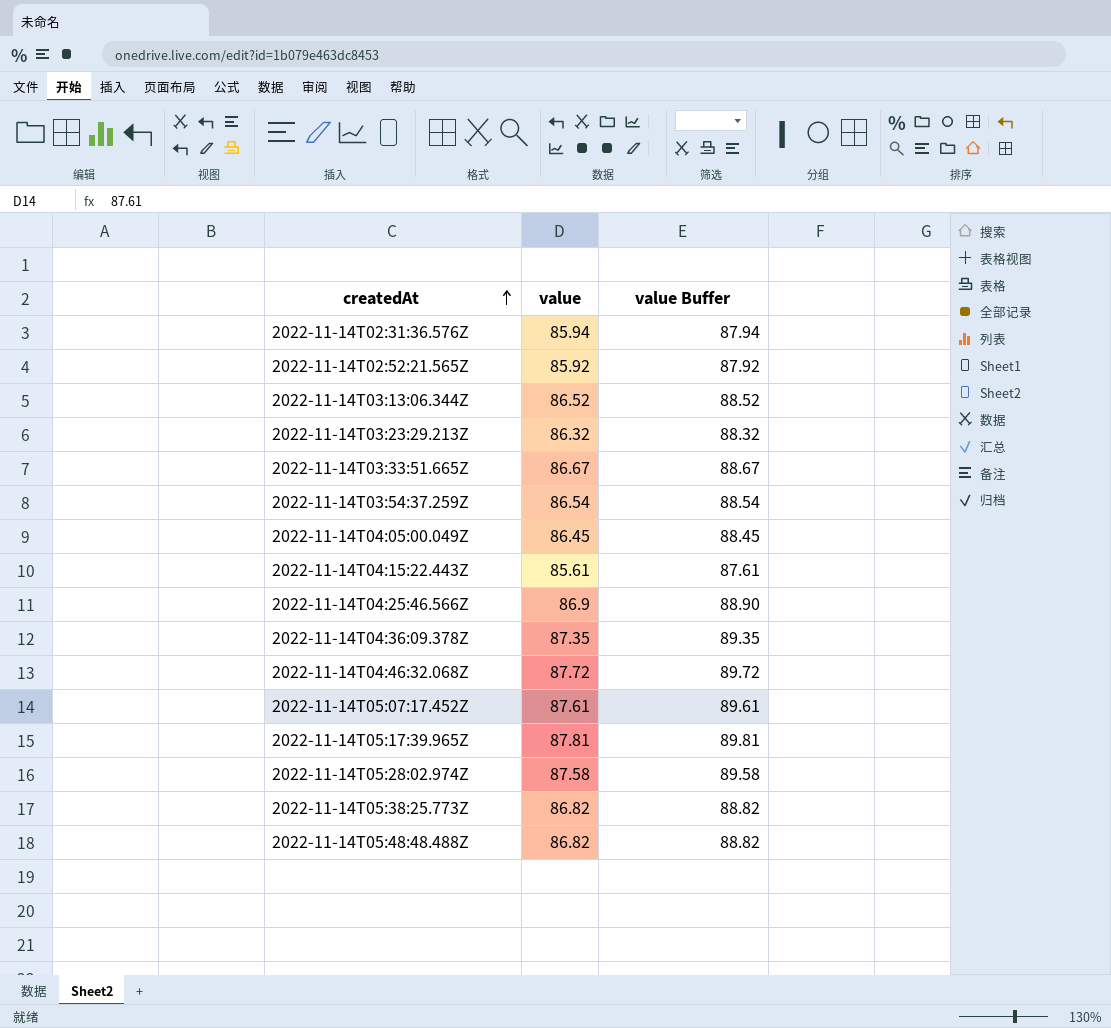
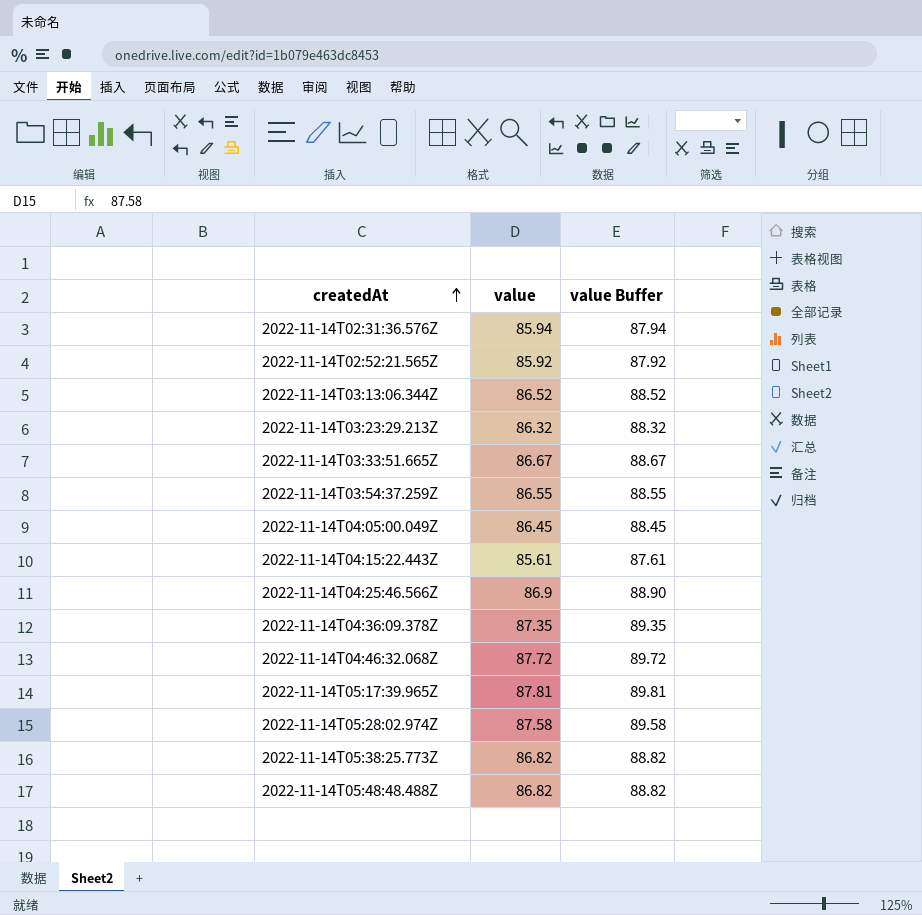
row 2022-11-14T05:07:17.452Z: 87.61 | 89.61 -> none
2022-11-14T03:54:37.259Z | value: 86.54 -> 86.55
2022-11-14T03:54:37.259Z | value Buffer: 88.54 -> 88.55

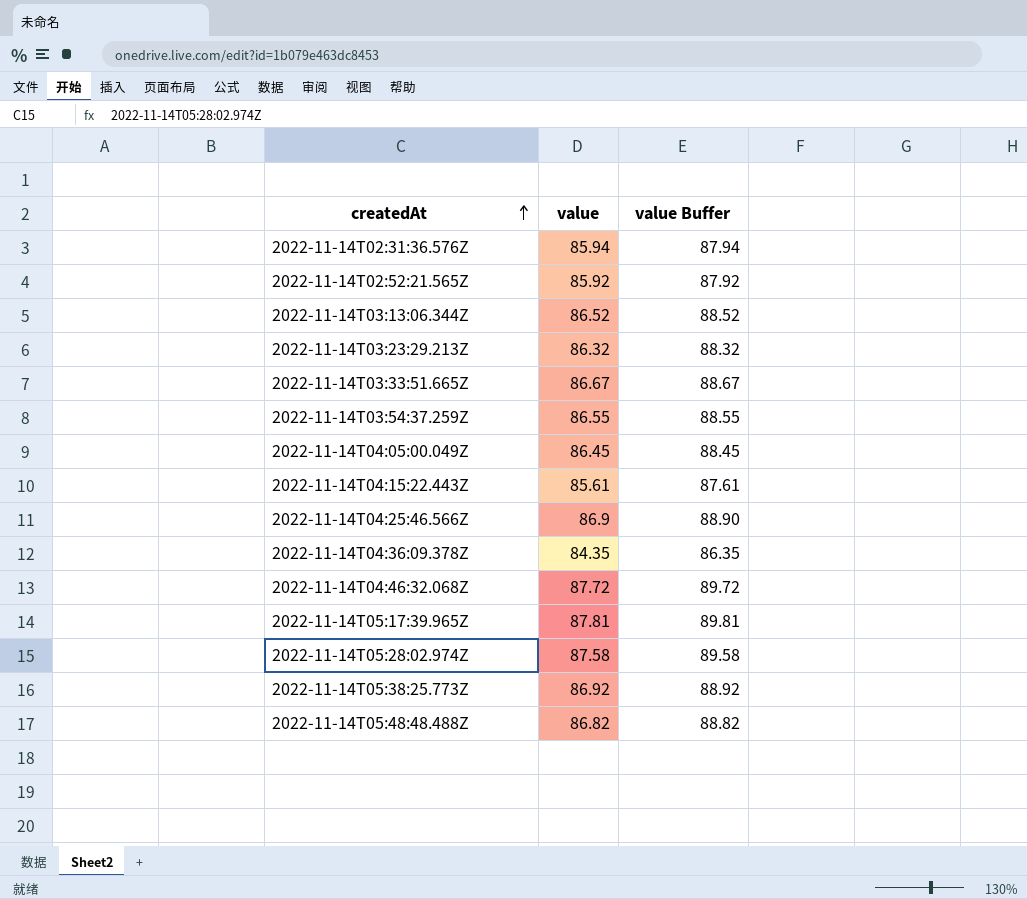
2022-11-14T04:36:09.378Z | value: 87.35 -> 84.35
2022-11-14T04:36:09.378Z | value Buffer: 89.35 -> 86.35
2022-11-14T05:38:25.773Z | value: 86.82 -> 86.92
2022-11-14T05:38:25.773Z | value Buffer: 88.82 -> 88.92

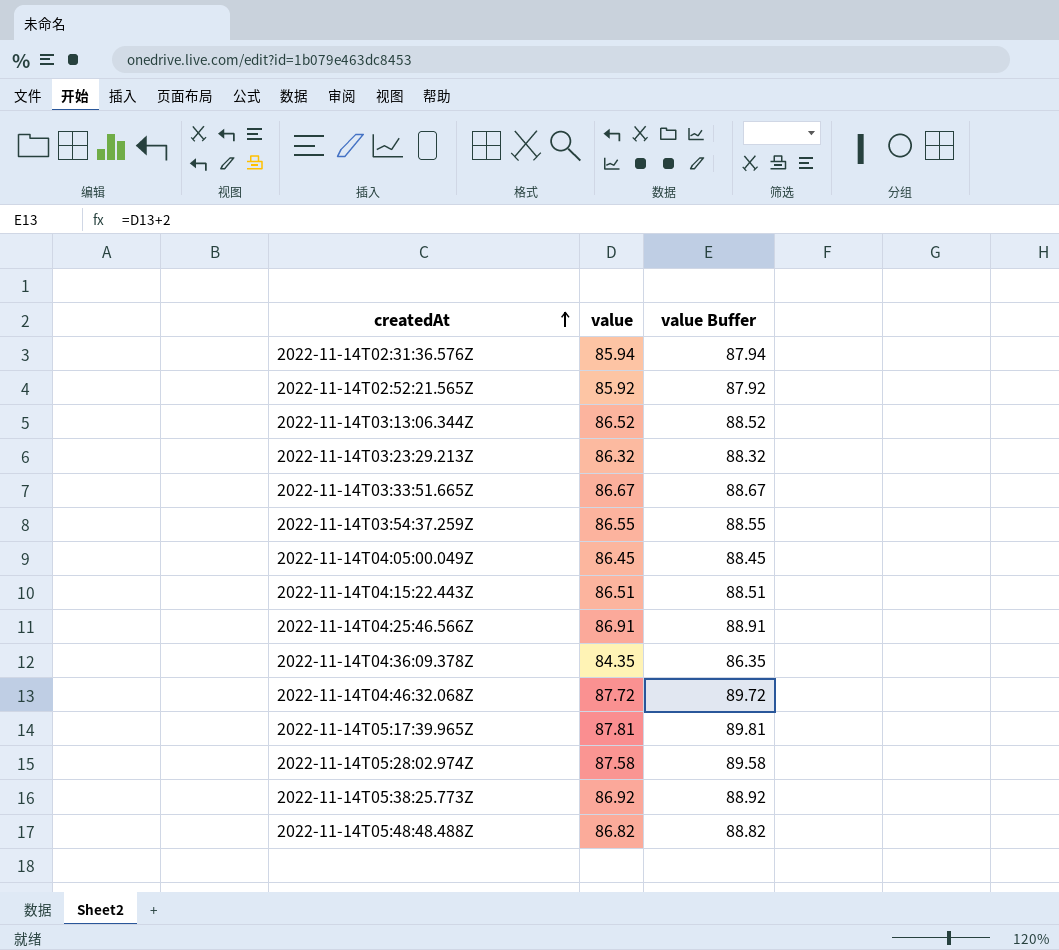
2022-11-14T04:15:22.443Z | value: 85.61 -> 86.51
2022-11-14T04:15:22.443Z | value Buffer: 87.61 -> 88.51
2022-11-14T04:25:46.566Z | value: 86.9 -> 86.91
2022-11-14T04:25:46.566Z | value Buffer: 88.90 -> 88.91

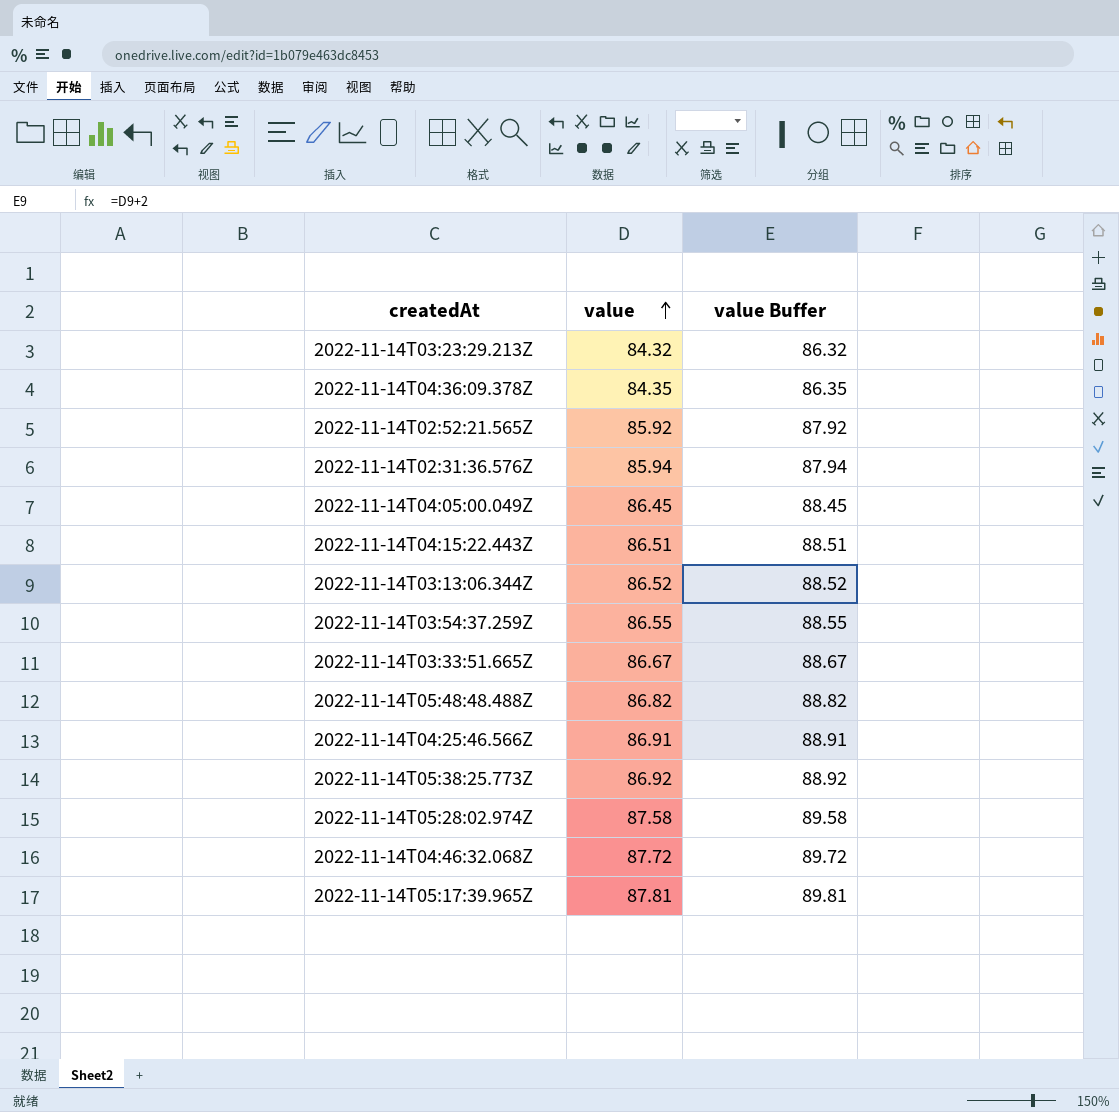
row order: createdAt ascending -> value ascending
2022-11-14T03:23:29.213Z | value: 86.32 -> 84.32
2022-11-14T03:23:29.213Z | value Buffer: 88.32 -> 86.32

